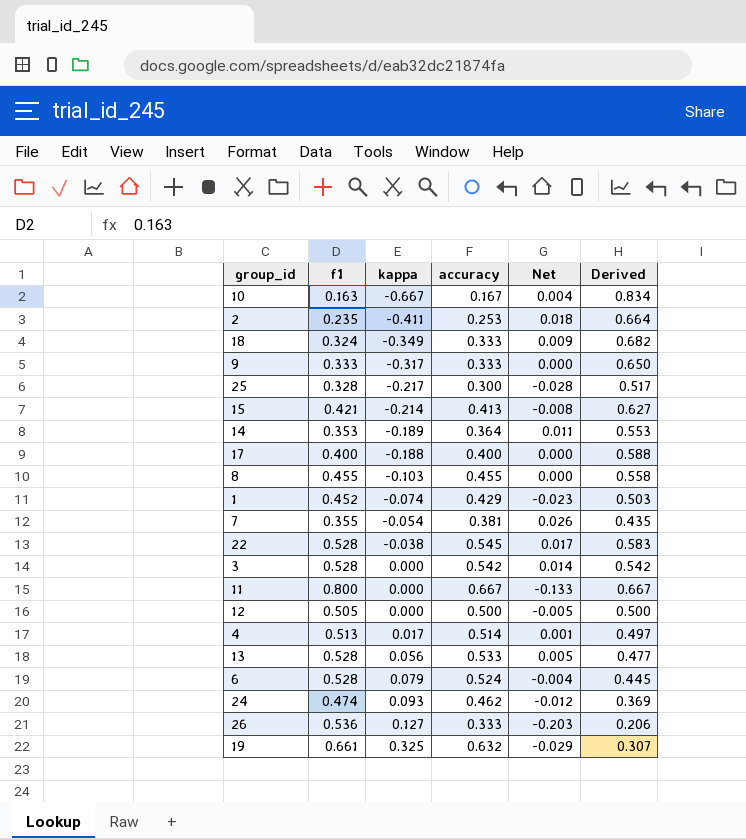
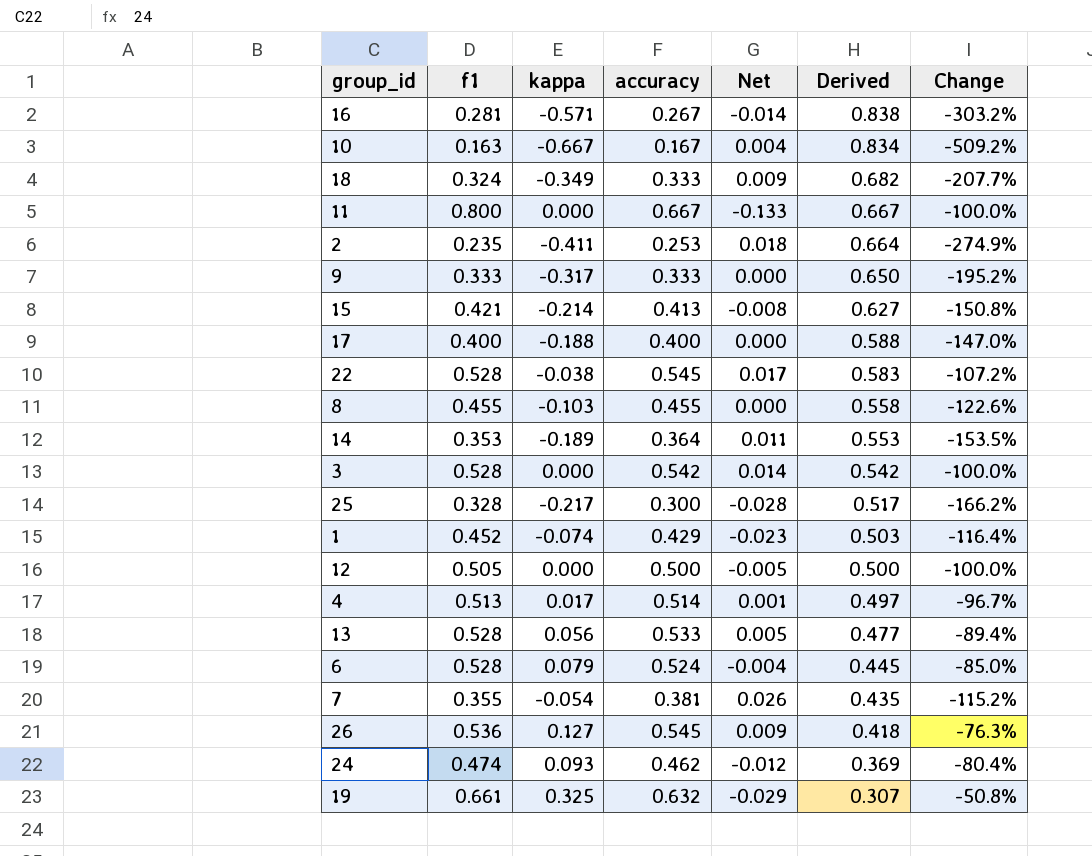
row order: kappa ascending -> Derived descending
column Change | formula: none -> ([kappa] - [f1]) / [f1]
row 16: none -> 0.281 | -0.571 | 0.267 | -0.014 | 0.838 | -303.2%
26 | accuracy: 0.333 -> 0.545
26 | Net: -0.203 -> 0.009
26 | Derived: 0.206 -> 0.418

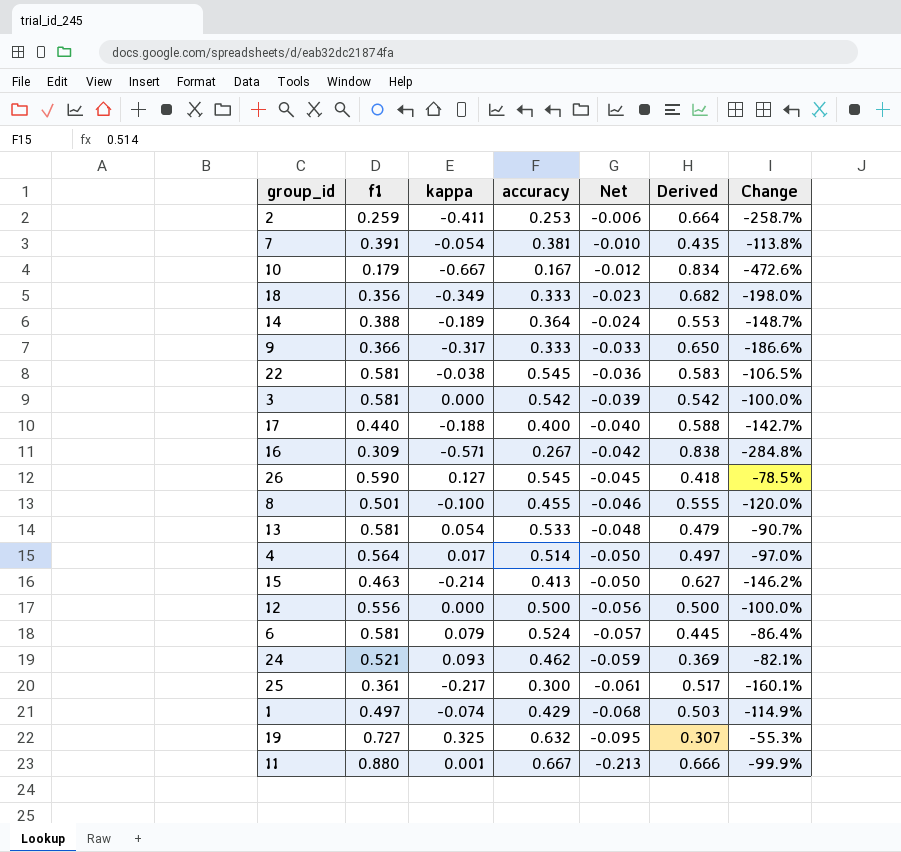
row order: Derived descending -> Net descending
2 | f1: 0.235 -> 0.259
2 | Net: 0.018 -> -0.006
2 | Change: -274.9% -> -258.7%
7 | f1: 0.355 -> 0.391
7 | Net: 0.026 -> -0.010
7 | Change: -115.2% -> -113.8%
10 | f1: 0.163 -> 0.179
10 | Net: 0.004 -> -0.012
10 | Change: -509.2% -> -472.6%
18 | f1: 0.324 -> 0.356
18 | Net: 0.009 -> -0.023
18 | Change: -207.7% -> -198.0%
14 | f1: 0.353 -> 0.388
14 | Net: 0.011 -> -0.024
14 | Change: -153.5% -> -148.7%
9 | f1: 0.333 -> 0.366
9 | Net: 0.000 -> -0.033
9 | Change: -195.2% -> -186.6%
22 | f1: 0.528 -> 0.581
22 | Net: 0.017 -> -0.036
22 | Change: -107.2% -> -106.5%
3 | f1: 0.528 -> 0.581
3 | Net: 0.014 -> -0.039
17 | f1: 0.400 -> 0.440
17 | Net: 0.000 -> -0.040
17 | Change: -147.0% -> -142.7%
16 | f1: 0.281 -> 0.309
16 | Net: -0.014 -> -0.042
16 | Change: -303.2% -> -284.8%
26 | f1: 0.536 -> 0.590
26 | Net: 0.009 -> -0.045
26 | Change: -76.3% -> -78.5%
8 | f1: 0.455 -> 0.501
8 | kappa: -0.103 -> -0.100
8 | Net: 0.000 -> -0.046
8 | Derived: 0.558 -> 0.555
8 | Change: -122.6% -> -120.0%
13 | f1: 0.528 -> 0.581
13 | kappa: 0.056 -> 0.054
13 | Net: 0.005 -> -0.048
13 | Derived: 0.477 -> 0.479
13 | Change: -89.4% -> -90.7%
4 | f1: 0.513 -> 0.564
4 | Net: 0.001 -> -0.050
4 | Change: -96.7% -> -97.0%
15 | f1: 0.421 -> 0.463
15 | Net: -0.008 -> -0.050
15 | Change: -150.8% -> -146.2%
12 | f1: 0.505 -> 0.556
12 | Net: -0.005 -> -0.056
6 | f1: 0.528 -> 0.581
6 | Net: -0.004 -> -0.057
6 | Change: -85.0% -> -86.4%
24 | f1: 0.474 -> 0.521
24 | Net: -0.012 -> -0.059
24 | Change: -80.4% -> -82.1%
25 | f1: 0.328 -> 0.361
25 | Net: -0.028 -> -0.061
25 | Change: -166.2% -> -160.1%
1 | f1: 0.452 -> 0.497
1 | Net: -0.023 -> -0.068
1 | Change: -116.4% -> -114.9%
19 | f1: 0.661 -> 0.727
19 | Net: -0.029 -> -0.095
19 | Change: -50.8% -> -55.3%
11 | f1: 0.800 -> 0.880
11 | kappa: 0.000 -> 0.001
11 | Net: -0.133 -> -0.213
11 | Derived: 0.667 -> 0.666
11 | Change: -100.0% -> -99.9%

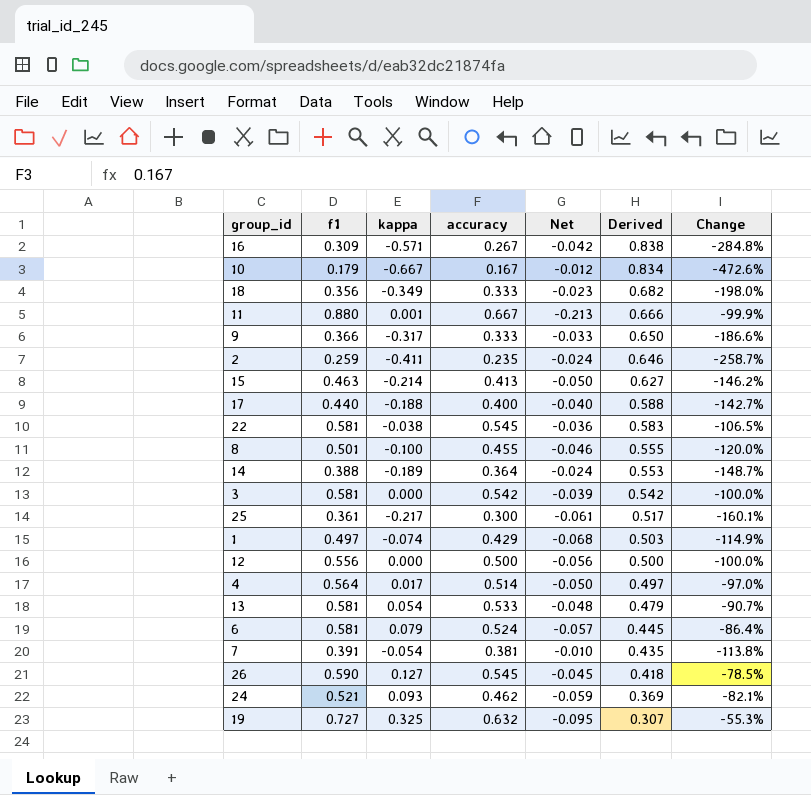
row order: Net descending -> Derived descending
2 | accuracy: 0.253 -> 0.235
2 | Net: -0.006 -> -0.024
2 | Derived: 0.664 -> 0.646

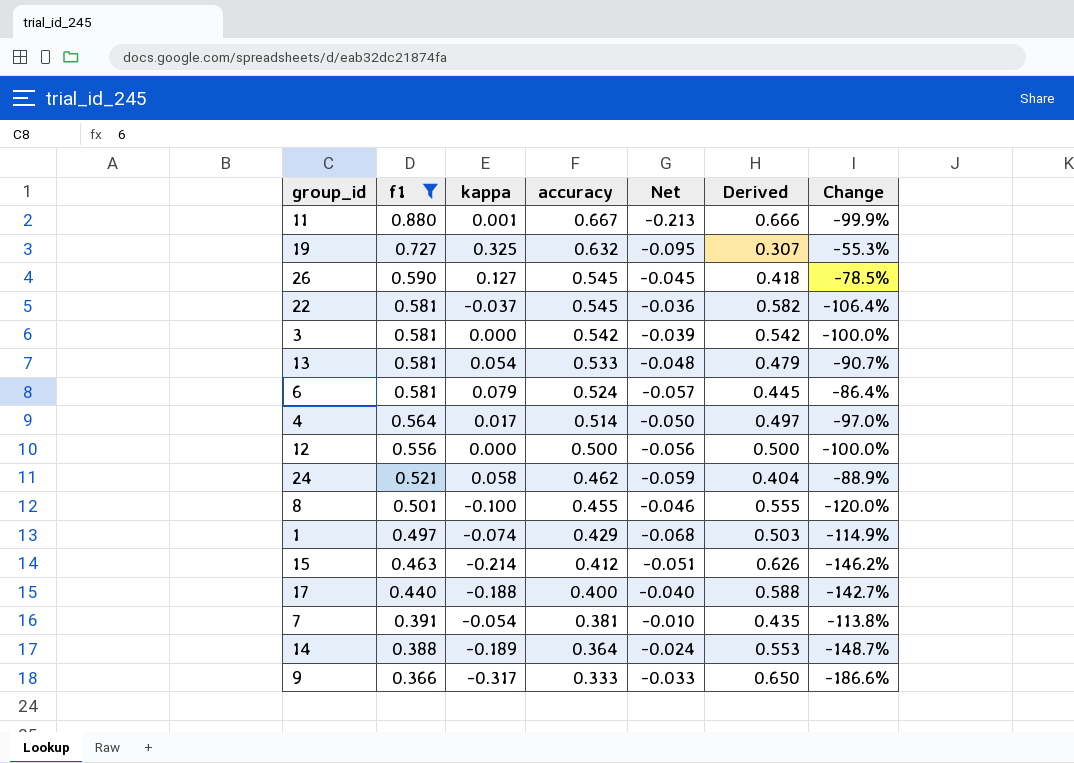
filter: none -> f1 >= 0.366
row order: Derived descending -> f1 descending
22 | kappa: -0.038 -> -0.037
22 | Derived: 0.583 -> 0.582
22 | Change: -106.5% -> -106.4%
24 | kappa: 0.093 -> 0.058
24 | Derived: 0.369 -> 0.404
24 | Change: -82.1% -> -88.9%
15 | accuracy: 0.413 -> 0.412
15 | Net: -0.050 -> -0.051
15 | Derived: 0.627 -> 0.626

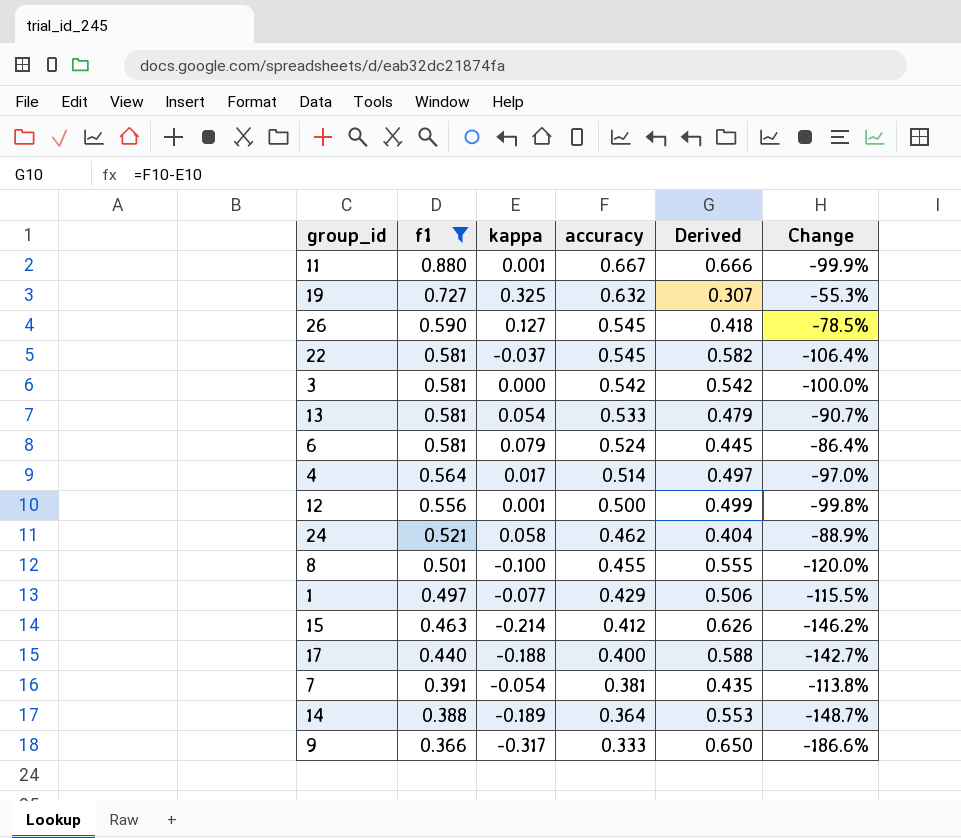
column Net | formula: [accuracy] - [f1] -> none
12 | kappa: 0.000 -> 0.001
12 | Derived: 0.500 -> 0.499
12 | Change: -100.0% -> -99.8%
1 | kappa: -0.074 -> -0.077
1 | Derived: 0.503 -> 0.506
1 | Change: -114.9% -> -115.5%

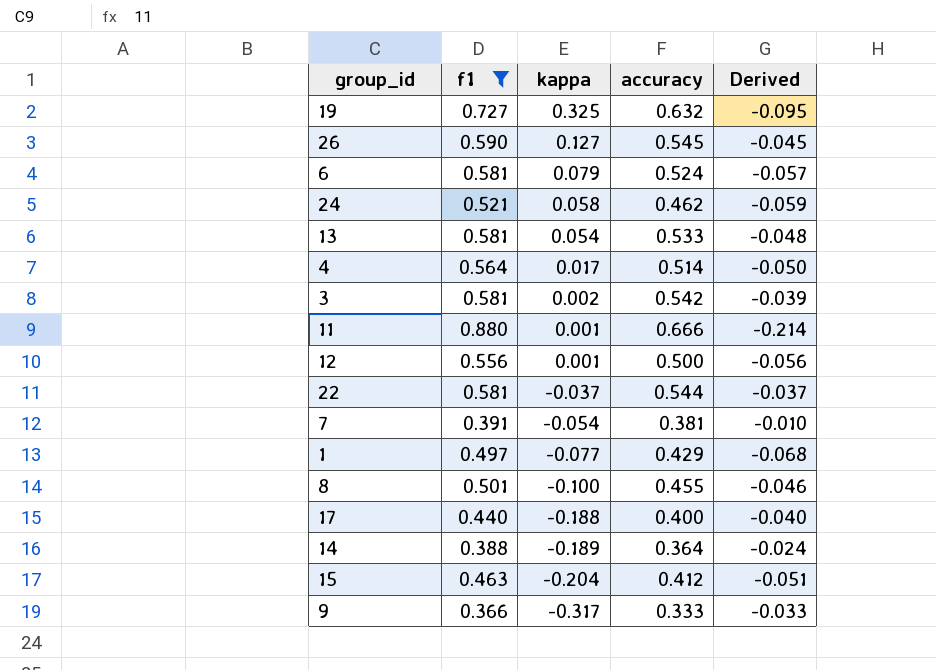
row order: f1 descending -> kappa descending
column Change | formula: ([kappa] - [f1]) / [f1] -> none
column Derived | formula: [accuracy] - [kappa] -> [accuracy] - [f1]
3 | kappa: 0.000 -> 0.002
11 | accuracy: 0.667 -> 0.666
22 | accuracy: 0.545 -> 0.544
15 | kappa: -0.214 -> -0.204

